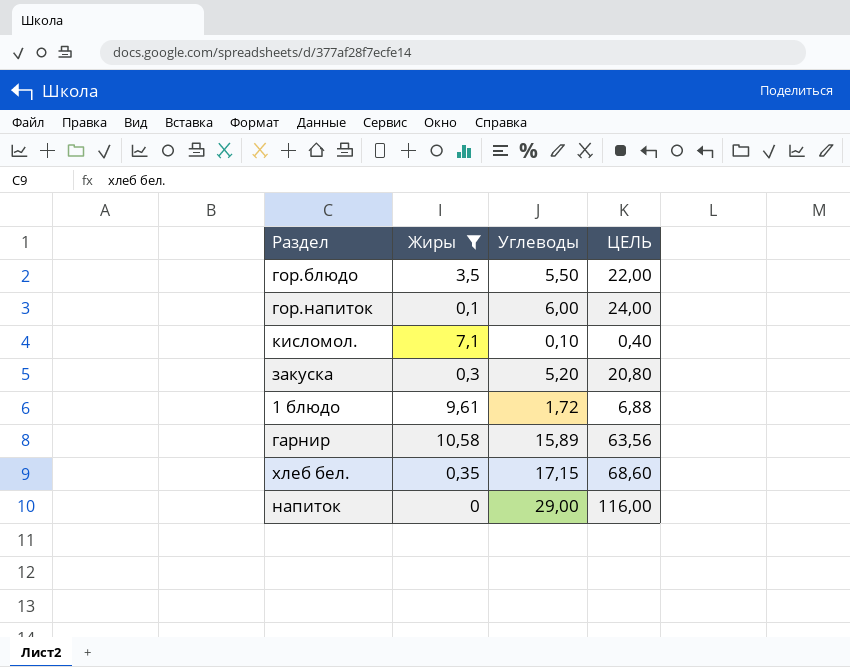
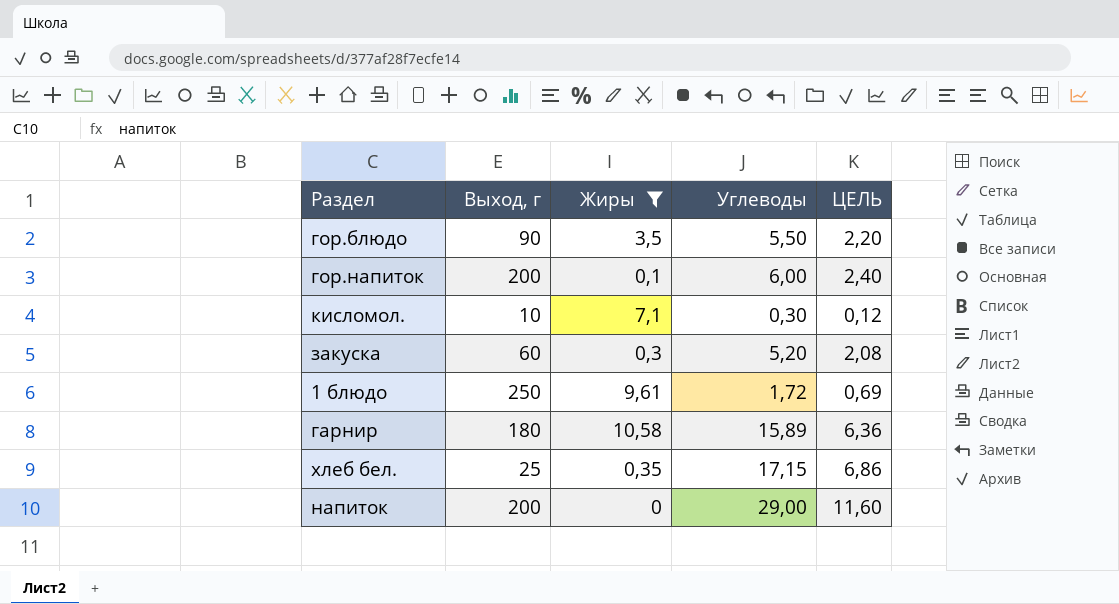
column Выход, г | position: none -> 2
column ЦЕЛЬ | formula: [Углеводы] * 4 -> [Углеводы] * 0,4
кисломол. | Углеводы: 0,10 -> 0,30

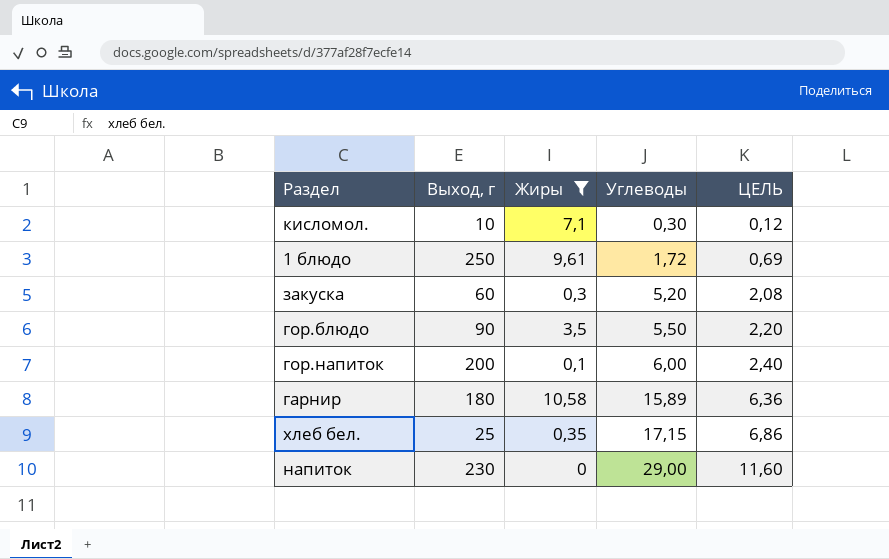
row order: none -> Углеводы ascending
напиток | Выход, г: 200 -> 230

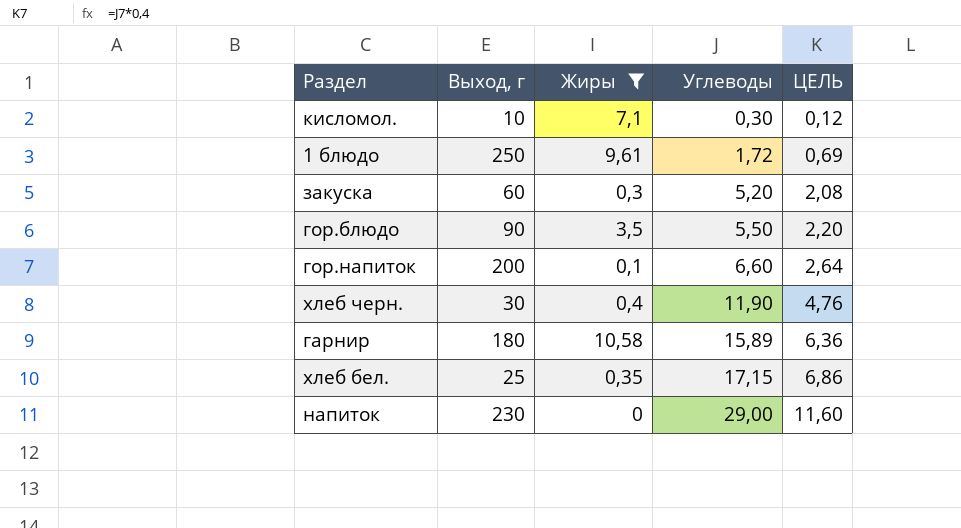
гор.напиток | Углеводы: 6,00 -> 6,60
гор.напиток | ЦЕЛЬ: 2,40 -> 2,64
row хлеб черн.: none -> 30 | 0,4 | 11,90 | 4,76

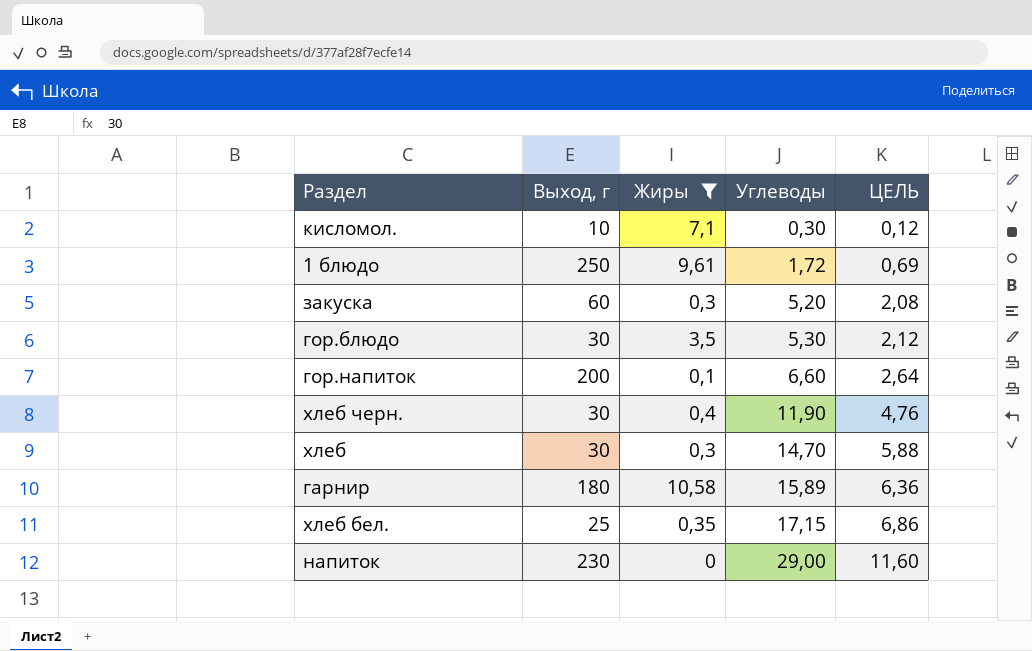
гор.блюдо | Выход, г: 90 -> 30
гор.блюдо | Углеводы: 5,50 -> 5,30
гор.блюдо | ЦЕЛЬ: 2,20 -> 2,12
row хлеб: none -> 30 | 0,3 | 14,70 | 5,88

